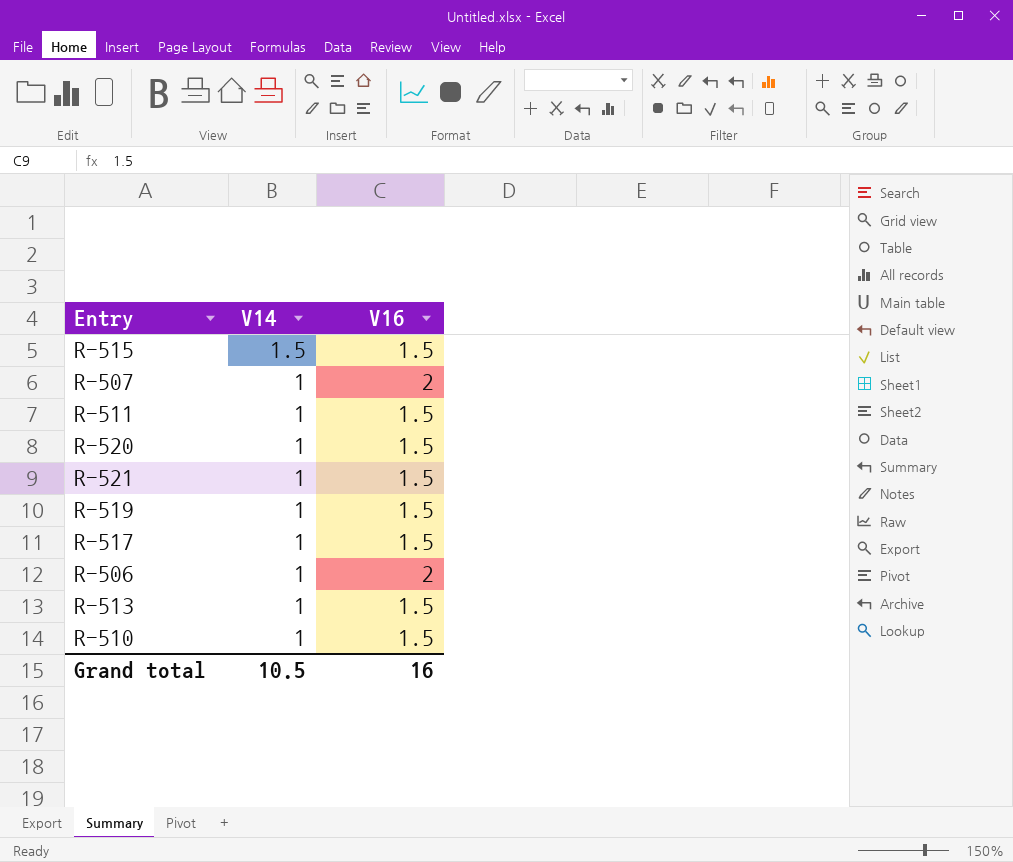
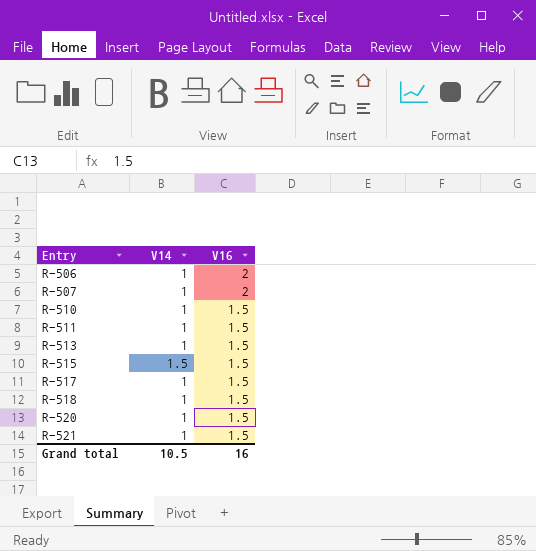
row order: V14 descending -> Entry ascending
row R-519: 1 | 1.5 -> none
row R-518: none -> 1 | 1.5

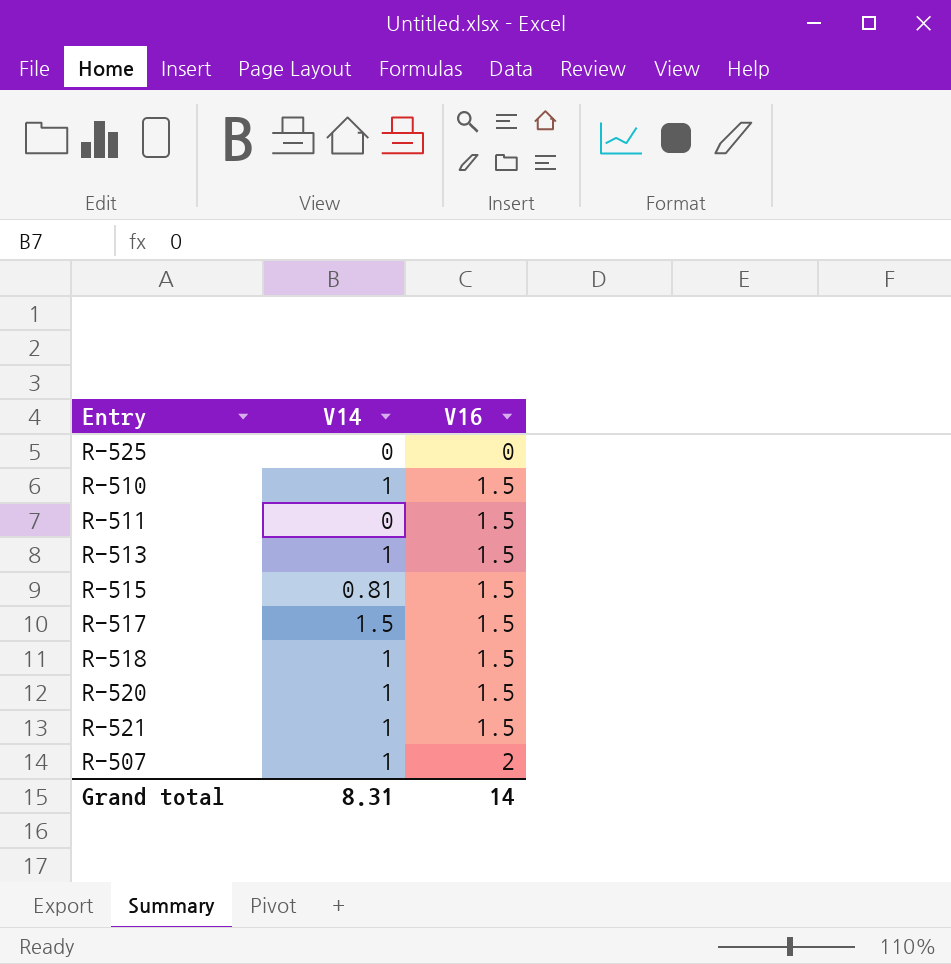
row order: Entry ascending -> V16 ascending
row R-506: 1 | 2 -> none
row R-525: none -> 0 | 0
R-511 | V14: 1 -> 0
R-515 | V14: 1.5 -> 0.81
R-517 | V14: 1 -> 1.5
Grand total | V14: 10.5 -> 8.31
Grand total | V16: 16 -> 14

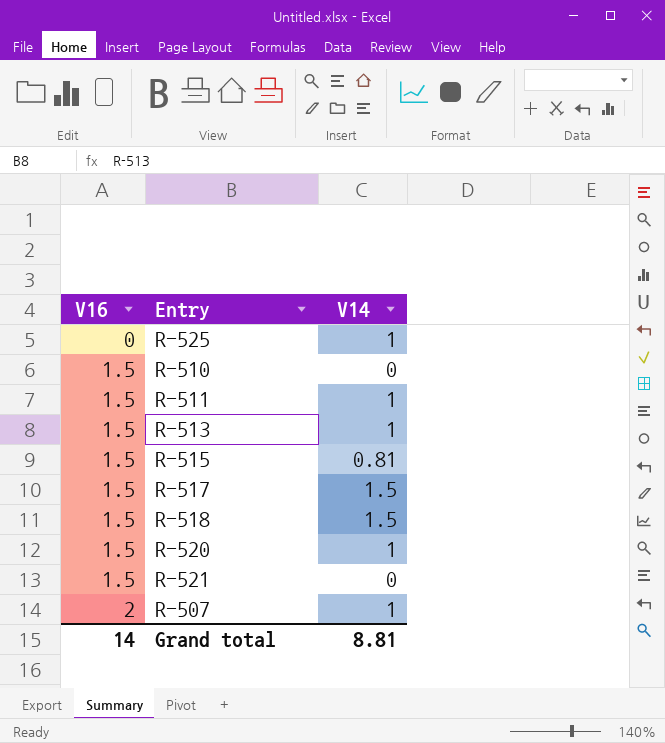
column V16 | position: 3 -> 1
R-525 | V14: 0 -> 1
R-510 | V14: 1 -> 0
R-511 | V14: 0 -> 1
R-518 | V14: 1 -> 1.5
R-521 | V14: 1 -> 0
Grand total | V14: 8.31 -> 8.81

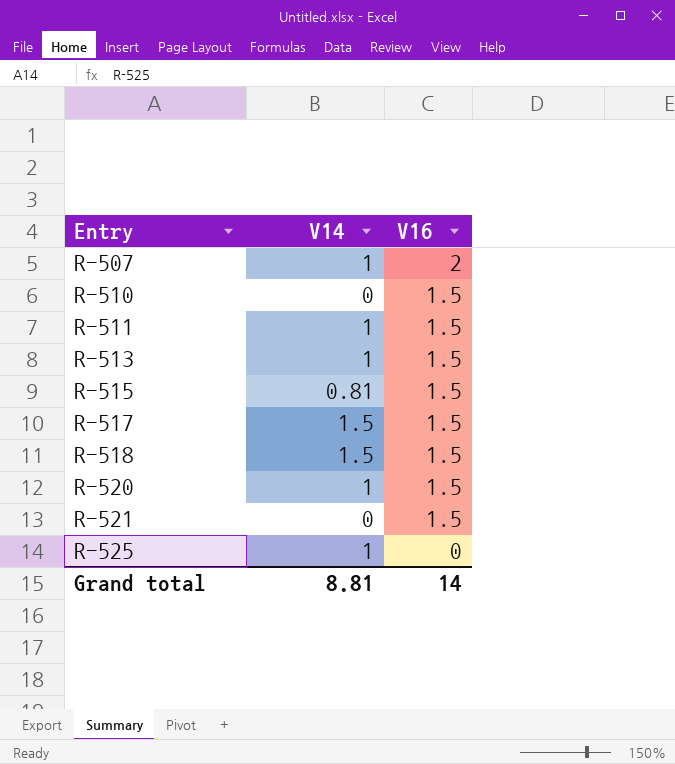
row order: V16 ascending -> Entry ascending
column V16 | position: 1 -> 3

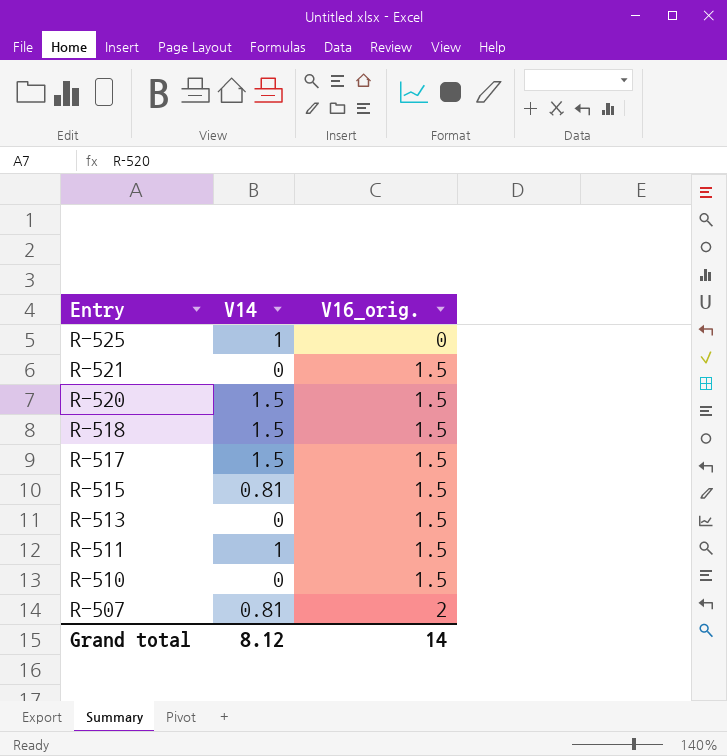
row order: Entry ascending -> Entry descending
column name: V16 -> V16_orig.
R-520 | V14: 1 -> 1.5
R-513 | V14: 1 -> 0
R-507 | V14: 1 -> 0.81
Grand total | V14: 8.81 -> 8.12

